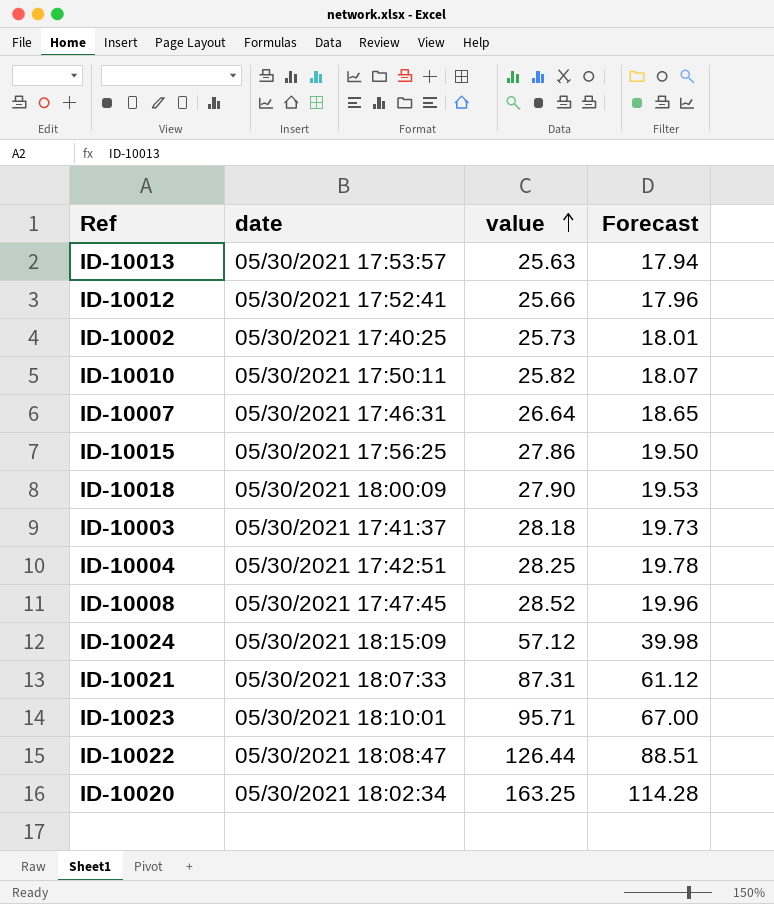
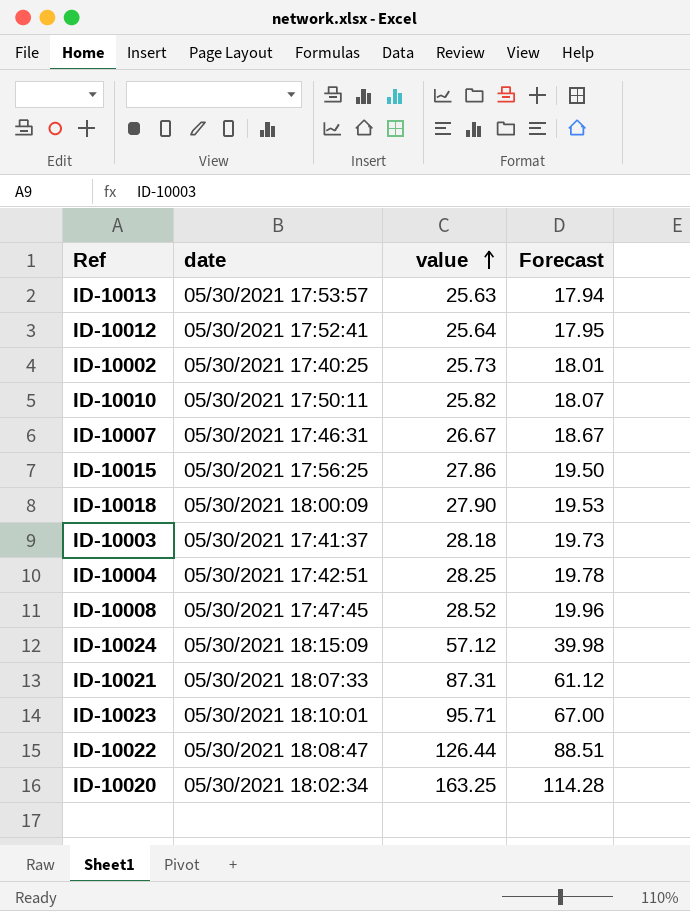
ID-10012 | value: 25.66 -> 25.64
ID-10012 | Forecast: 17.96 -> 17.95
ID-10007 | value: 26.64 -> 26.67
ID-10007 | Forecast: 18.65 -> 18.67

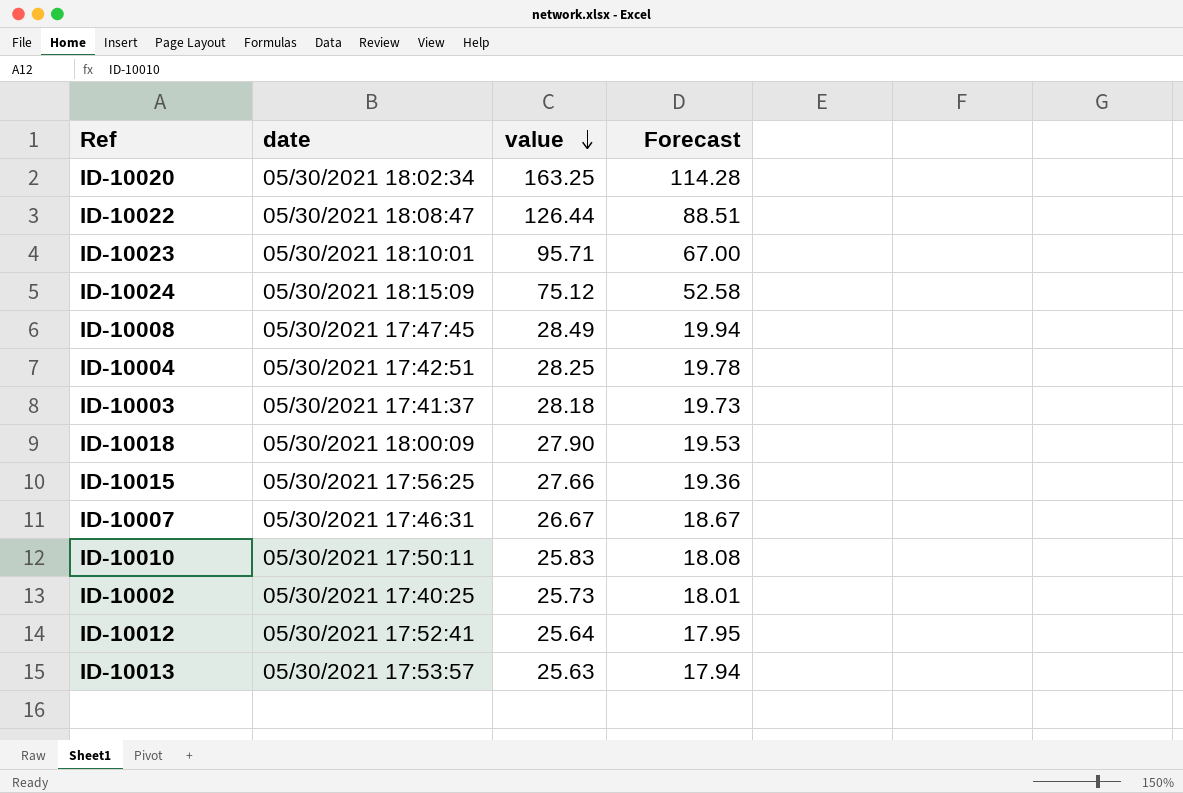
row order: value ascending -> value descending
row ID-10021: 05/30/2021 18:07:33 | 87.31 | 61.12 -> none
ID-10024 | value: 57.12 -> 75.12
ID-10024 | Forecast: 39.98 -> 52.58
ID-10008 | value: 28.52 -> 28.49
ID-10008 | Forecast: 19.96 -> 19.94
ID-10015 | value: 27.86 -> 27.66
ID-10015 | Forecast: 19.50 -> 19.36
ID-10010 | value: 25.82 -> 25.83
ID-10010 | Forecast: 18.07 -> 18.08

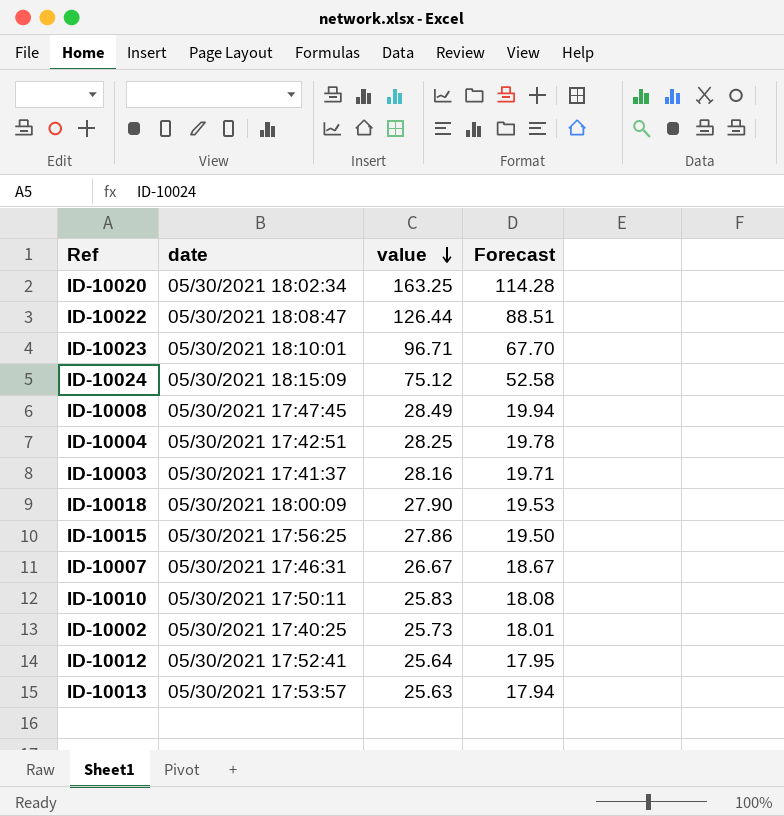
ID-10023 | value: 95.71 -> 96.71
ID-10023 | Forecast: 67.00 -> 67.70
ID-10003 | value: 28.18 -> 28.16
ID-10003 | Forecast: 19.73 -> 19.71
ID-10015 | value: 27.66 -> 27.86
ID-10015 | Forecast: 19.36 -> 19.50

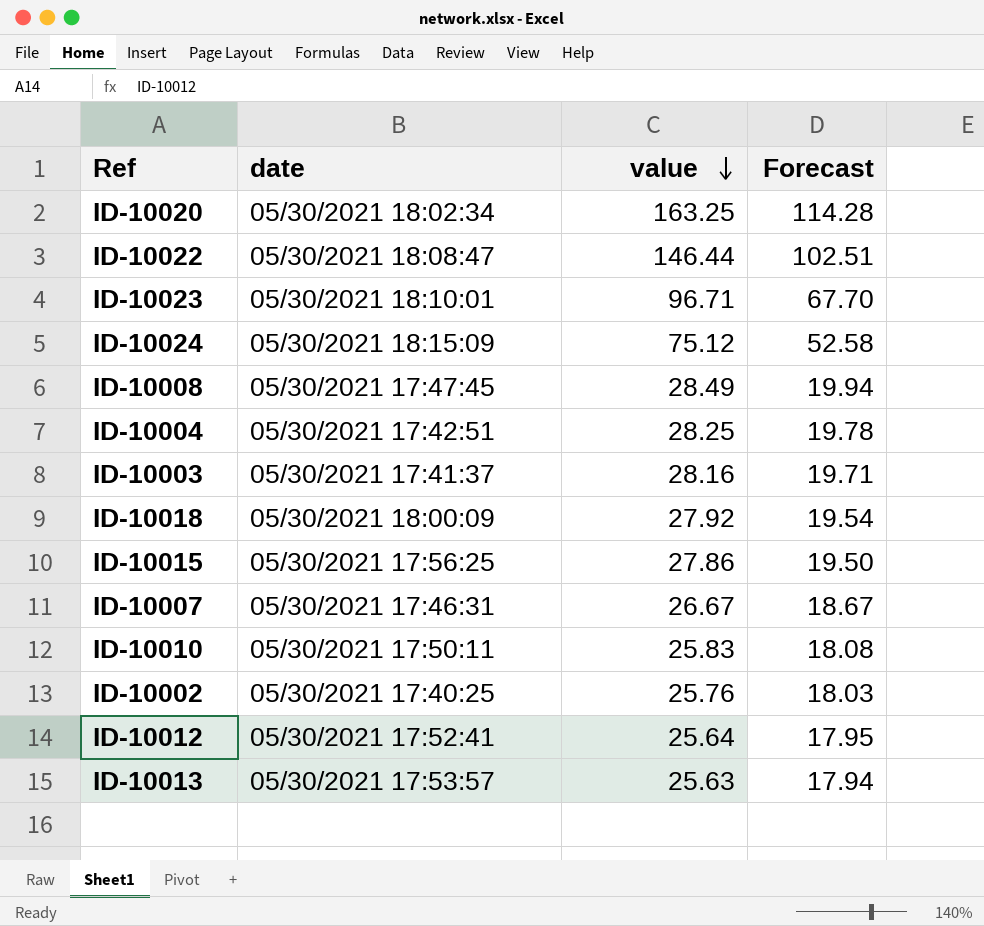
ID-10022 | value: 126.44 -> 146.44
ID-10022 | Forecast: 88.51 -> 102.51
ID-10018 | value: 27.90 -> 27.92
ID-10018 | Forecast: 19.53 -> 19.54
ID-10002 | value: 25.73 -> 25.76
ID-10002 | Forecast: 18.01 -> 18.03

